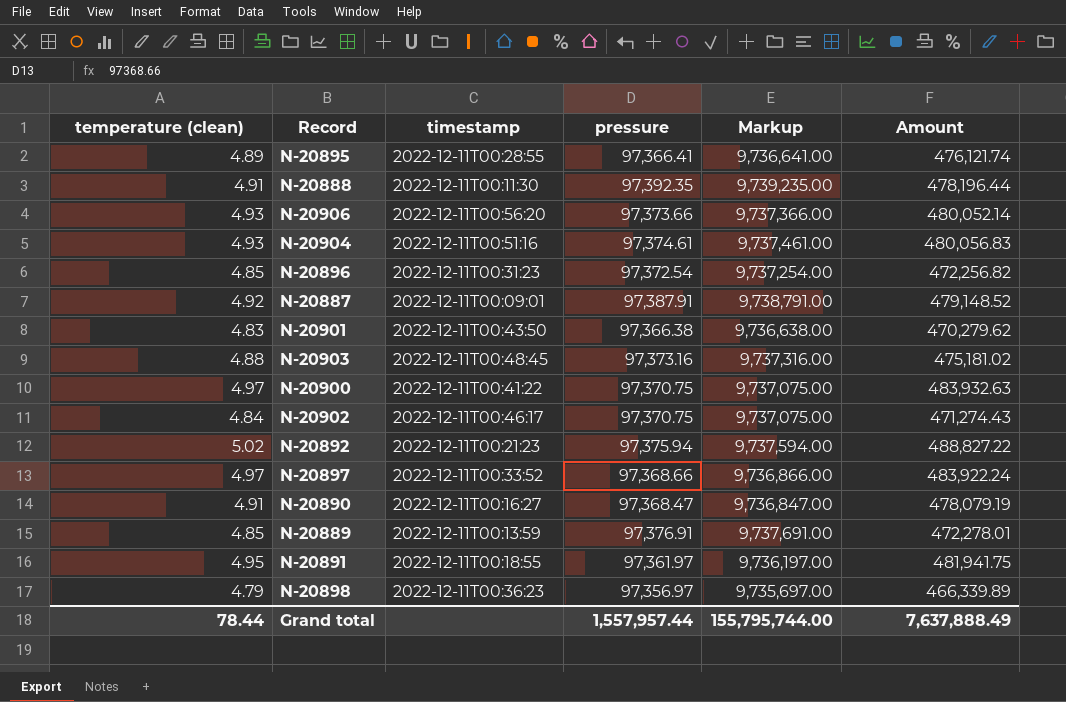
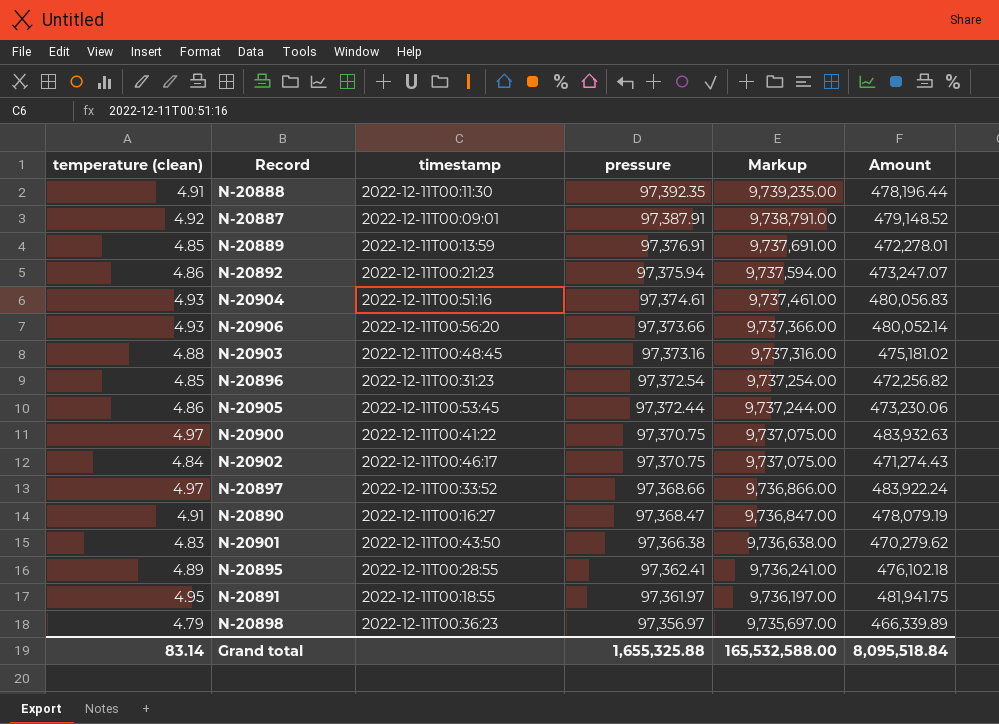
row order: none -> pressure descending
N-20892 | temperature (clean): 5.02 -> 4.86
N-20892 | Amount: 488,827.22 -> 473,247.07
row N-20905: none -> 4.86 | 2022-12-11T00:53:45 | 97,372.44 | 9,737,244.00 | 473,230.06
N-20895 | pressure: 97,366.41 -> 97,362.41
N-20895 | Markup: 9,736,641.00 -> 9,736,241.00
N-20895 | Amount: 476,121.74 -> 476,102.18
Grand total | temperature (clean): 78.44 -> 83.14
Grand total | pressure: 1,557,957.44 -> 1,655,325.88
Grand total | Markup: 155,795,744.00 -> 165,532,588.00
Grand total | Amount: 7,637,888.49 -> 8,095,518.84

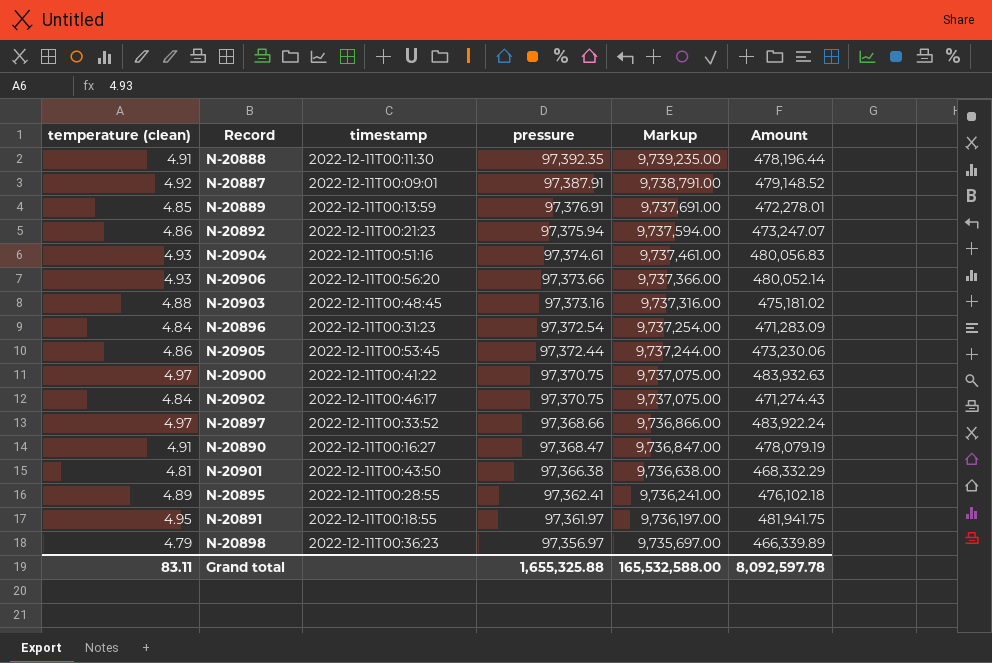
N-20896 | temperature (clean): 4.85 -> 4.84
N-20896 | Amount: 472,256.82 -> 471,283.09
N-20901 | temperature (clean): 4.83 -> 4.81
N-20901 | Amount: 470,279.62 -> 468,332.29
Grand total | temperature (clean): 83.14 -> 83.11
Grand total | Amount: 8,095,518.84 -> 8,092,597.78

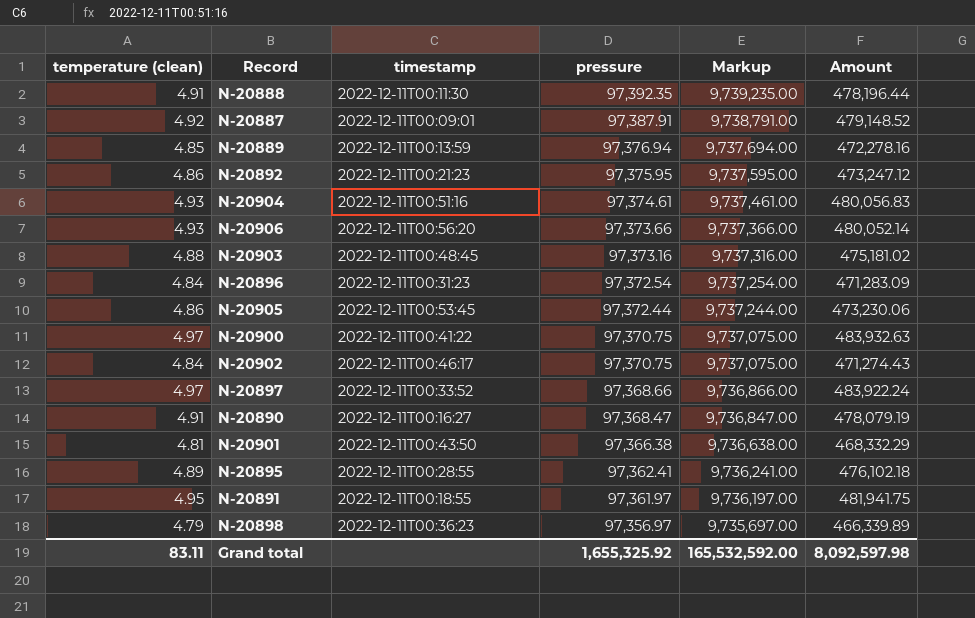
N-20889 | pressure: 97,376.91 -> 97,376.94
N-20889 | Markup: 9,737,691.00 -> 9,737,694.00
N-20889 | Amount: 472,278.01 -> 472,278.16
N-20892 | pressure: 97,375.94 -> 97,375.95
N-20892 | Markup: 9,737,594.00 -> 9,737,595.00
N-20892 | Amount: 473,247.07 -> 473,247.12
Grand total | pressure: 1,655,325.88 -> 1,655,325.92
Grand total | Markup: 165,532,588.00 -> 165,532,592.00
Grand total | Amount: 8,092,597.78 -> 8,092,597.98

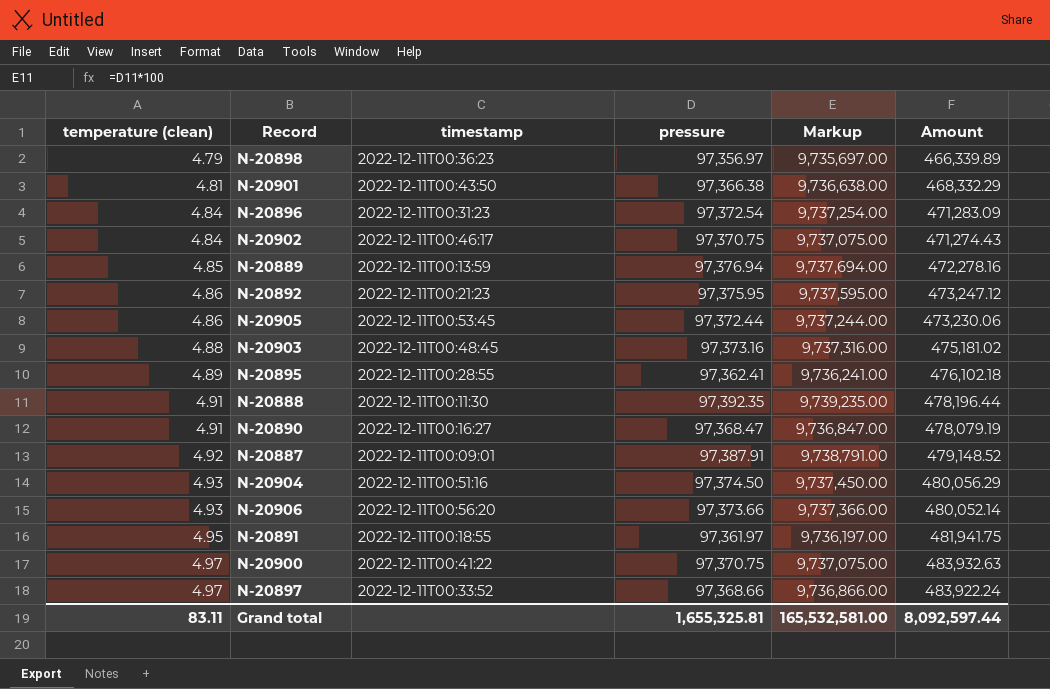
row order: pressure descending -> temperature (clean) ascending
N-20904 | pressure: 97,374.61 -> 97,374.50
N-20904 | Markup: 9,737,461.00 -> 9,737,450.00
N-20904 | Amount: 480,056.83 -> 480,056.29
Grand total | pressure: 1,655,325.92 -> 1,655,325.81
Grand total | Markup: 165,532,592.00 -> 165,532,581.00
Grand total | Amount: 8,092,597.98 -> 8,092,597.44

